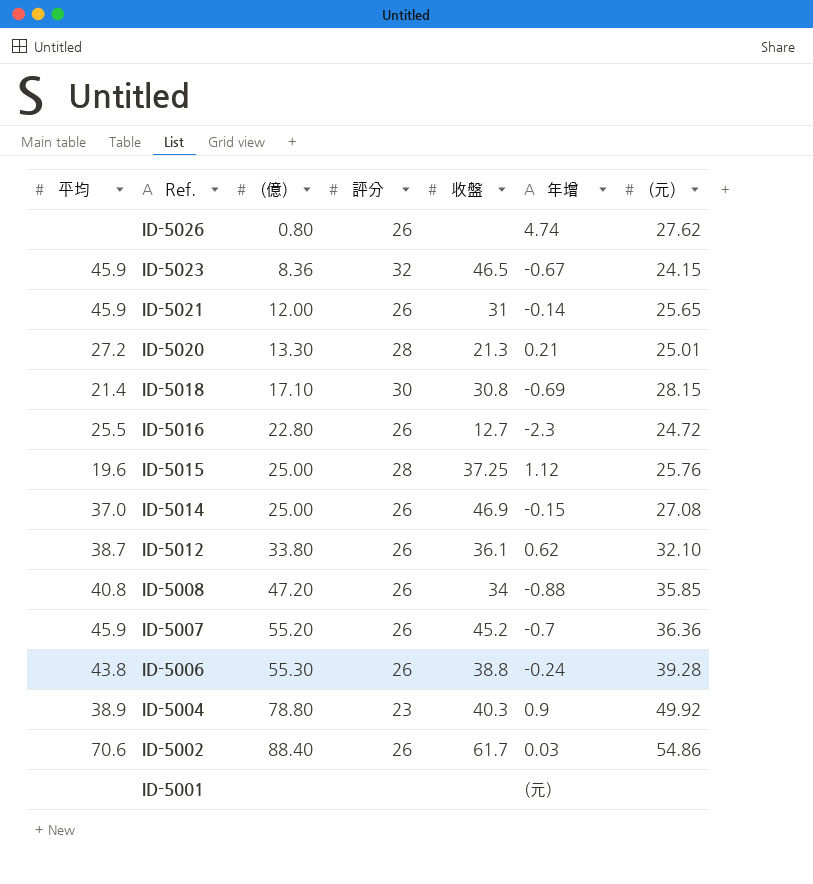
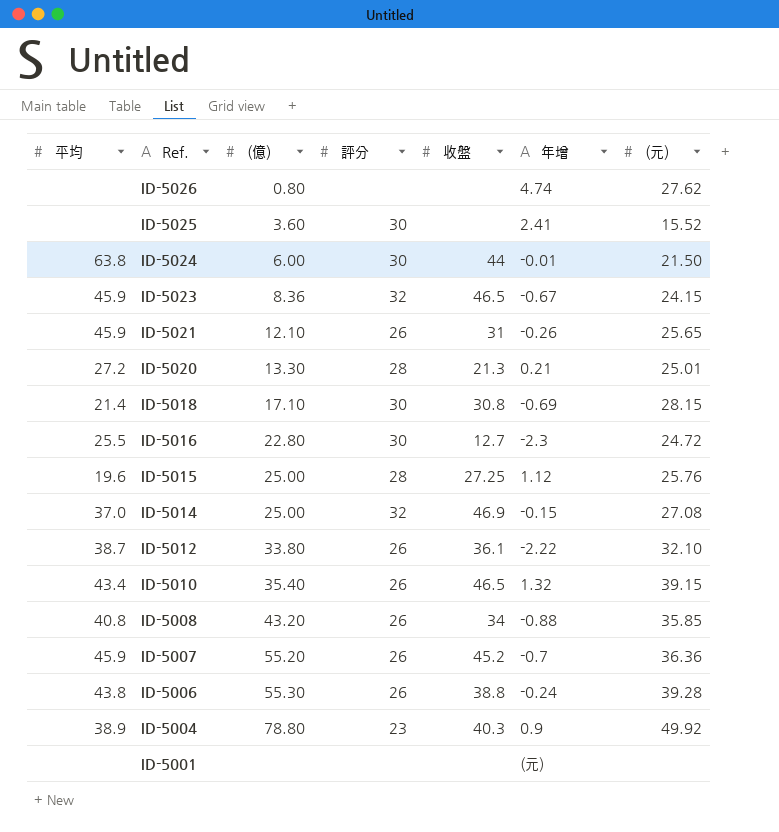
row ID-5002: 70.6 | 88.40 | 26 | 61.7 | 0.03 | 54.86 -> none
ID-5026 | 評分: 26 -> none
row ID-5025: none -> none | 3.60 | 30 | none | 2.41 | 15.52
row ID-5024: none -> 63.8 | 6.00 | 30 | 44 | -0.01 | 21.50
ID-5021 | (億): 12.00 -> 12.10
ID-5021 | 年增: -0.14 -> -0.26
ID-5016 | 評分: 26 -> 30
ID-5015 | 收盤: 37.25 -> 27.25
ID-5014 | 評分: 26 -> 32
ID-5012 | 年增: 0.62 -> -2.22
row ID-5010: none -> 43.4 | 35.40 | 26 | 46.5 | 1.32 | 39.15
ID-5008 | (億): 47.20 -> 43.20

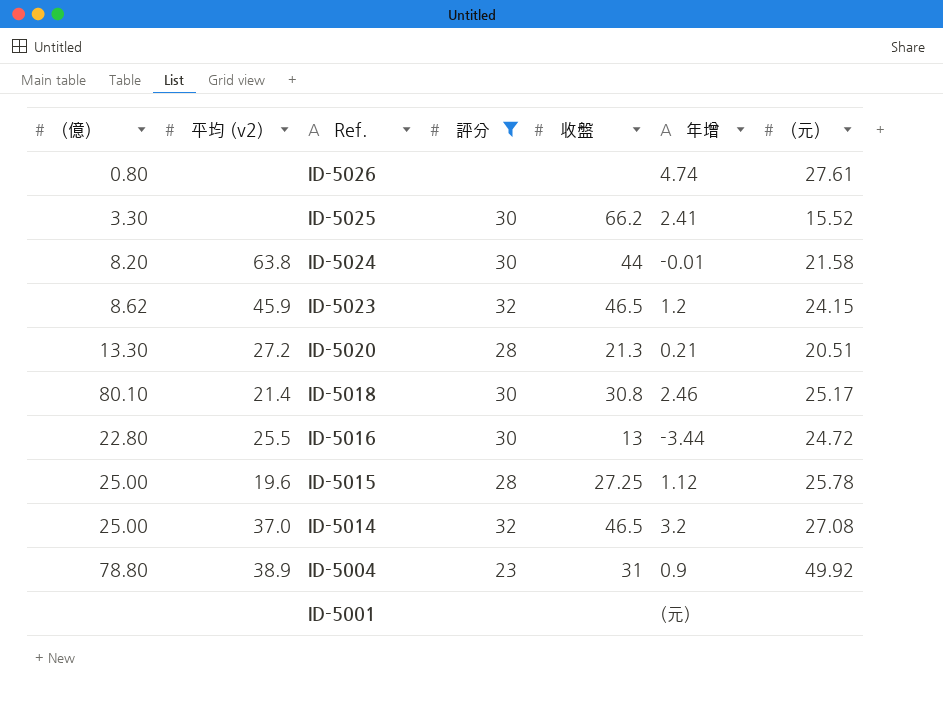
filter: none -> 評分 != 26
column (億) | position: 3 -> 1
column name: 平均 -> 平均 (v2)
ID-5026 | (元): 27.62 -> 27.61
ID-5025 | (億): 3.60 -> 3.30
ID-5025 | 收盤: none -> 66.2
ID-5024 | (億): 6.00 -> 8.20
ID-5024 | (元): 21.50 -> 21.58
ID-5023 | (億): 8.36 -> 8.62
ID-5023 | 年增: -0.67 -> 1.2
ID-5020 | (元): 25.01 -> 20.51
ID-5018 | (億): 17.10 -> 80.10
ID-5018 | 年增: -0.69 -> 2.46
ID-5018 | (元): 28.15 -> 25.17
ID-5016 | 收盤: 12.7 -> 13
ID-5016 | 年增: -2.3 -> -3.44
ID-5015 | (元): 25.76 -> 25.78
ID-5014 | 收盤: 46.9 -> 46.5
ID-5014 | 年增: -0.15 -> 3.2
ID-5004 | 收盤: 40.3 -> 31

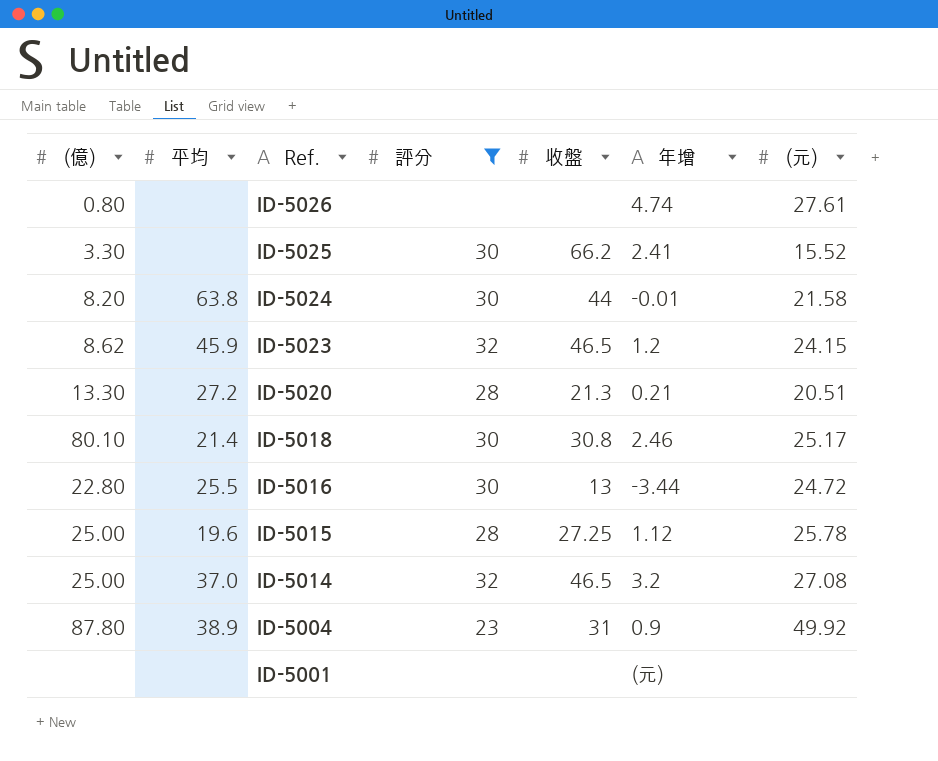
column name: 平均 (v2) -> 平均
ID-5004 | (億): 78.80 -> 87.80

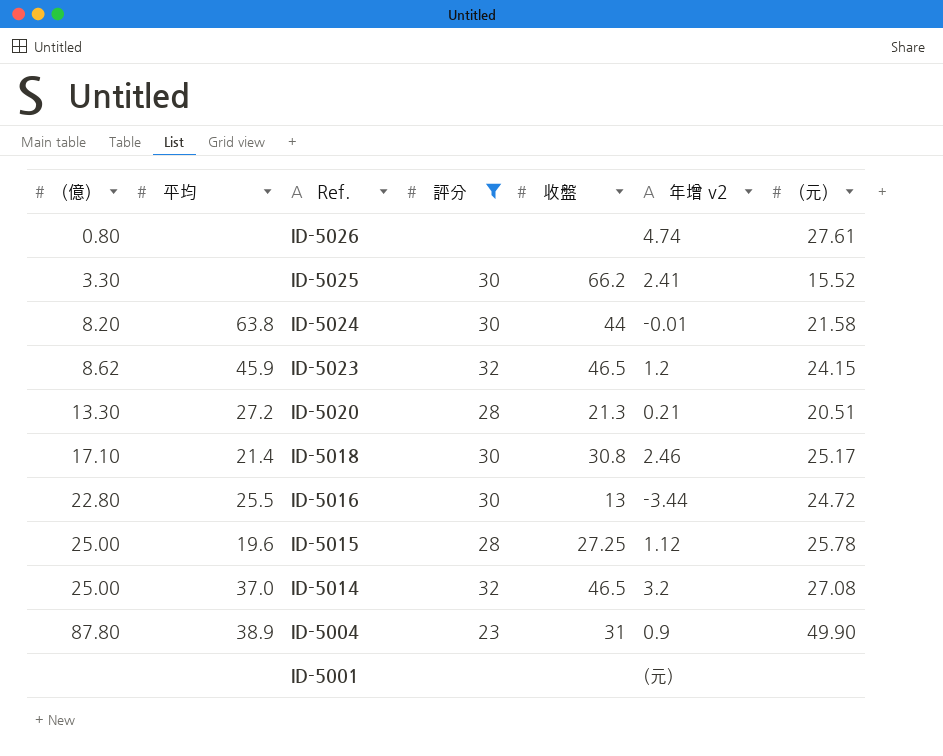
column name: 年增 -> 年增 v2
ID-5018 | (億): 80.10 -> 17.10
ID-5004 | (元): 49.92 -> 49.90

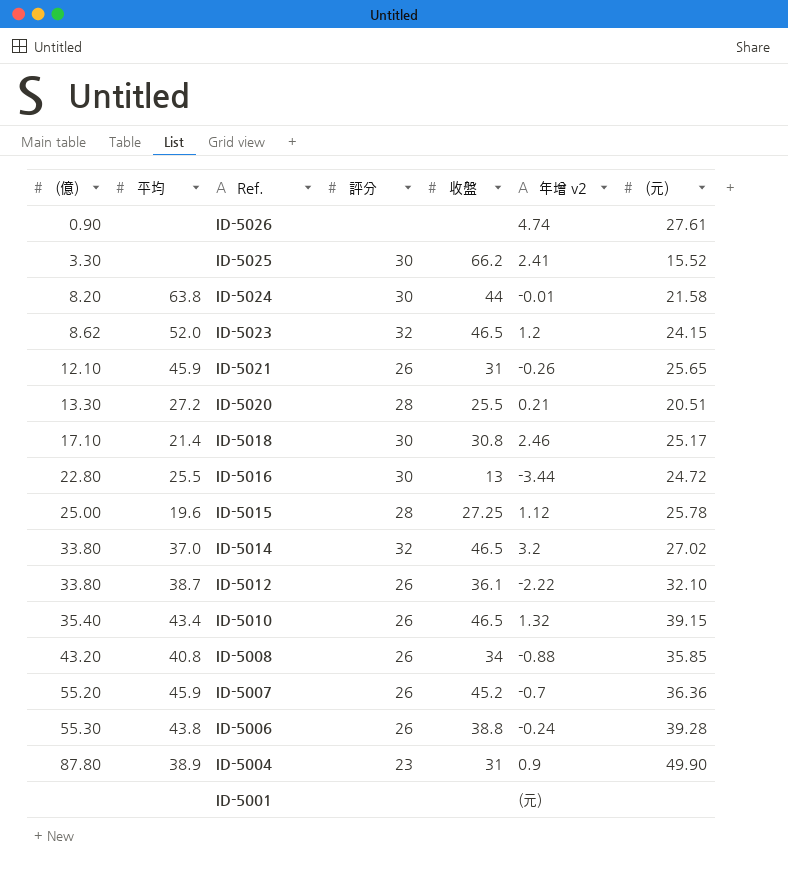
filter: 評分 != 26 -> none
ID-5026 | (億): 0.80 -> 0.90
ID-5023 | 平均: 45.9 -> 52.0
ID-5020 | 收盤: 21.3 -> 25.5
ID-5014 | (億): 25.00 -> 33.80
ID-5014 | (元): 27.08 -> 27.02

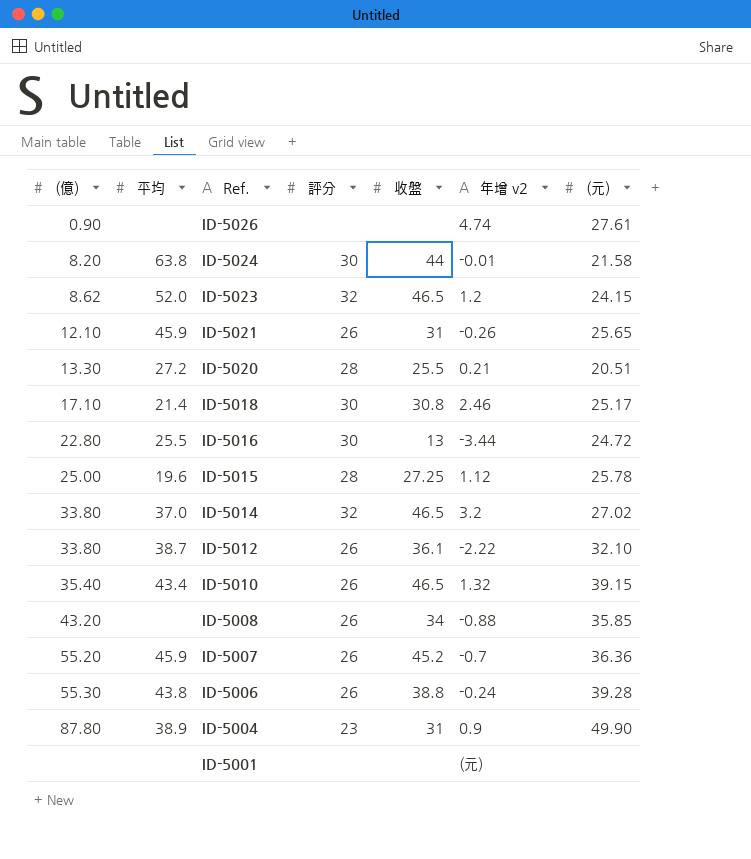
row ID-5025: 3.30 | none | 30 | 66.2 | 2.41 | 15.52 -> none
ID-5008 | 平均: 40.8 -> none

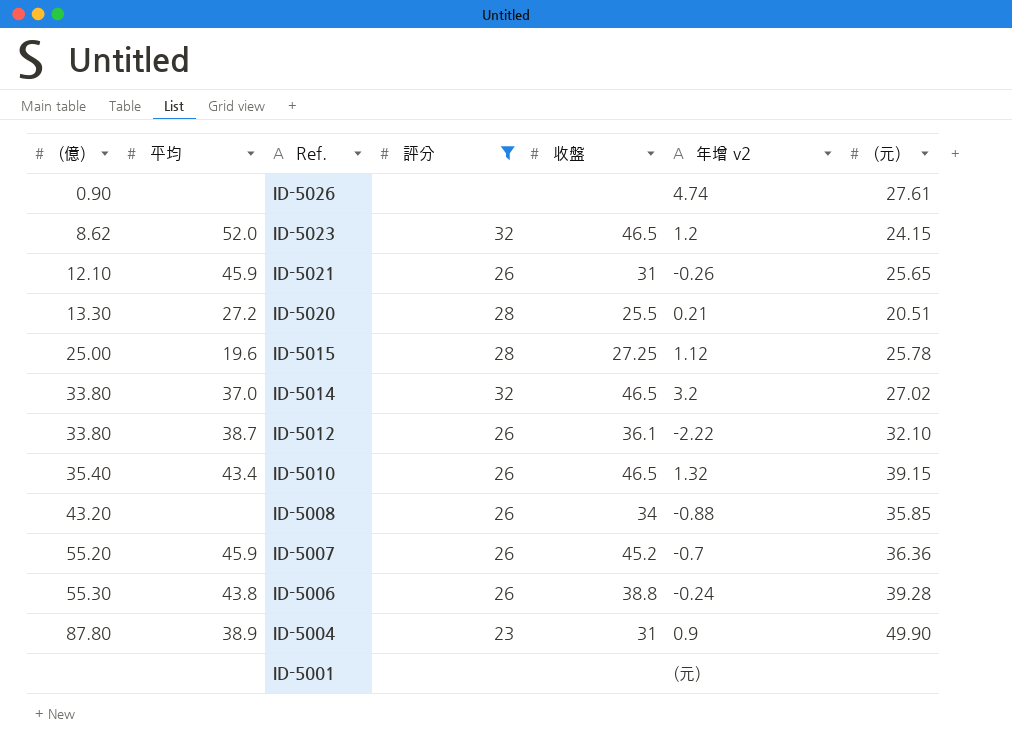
filter: none -> 評分 != 30

